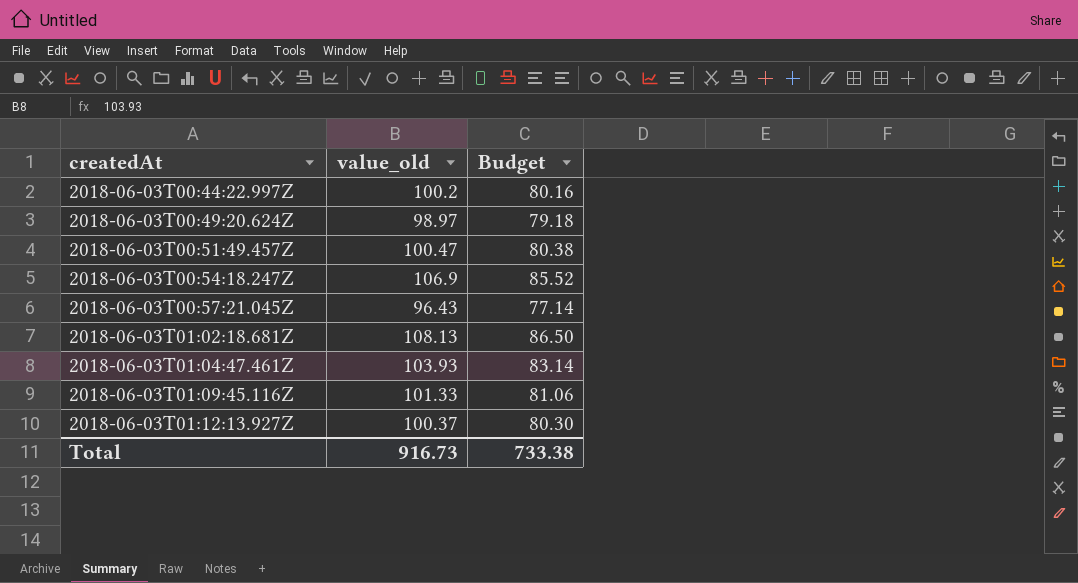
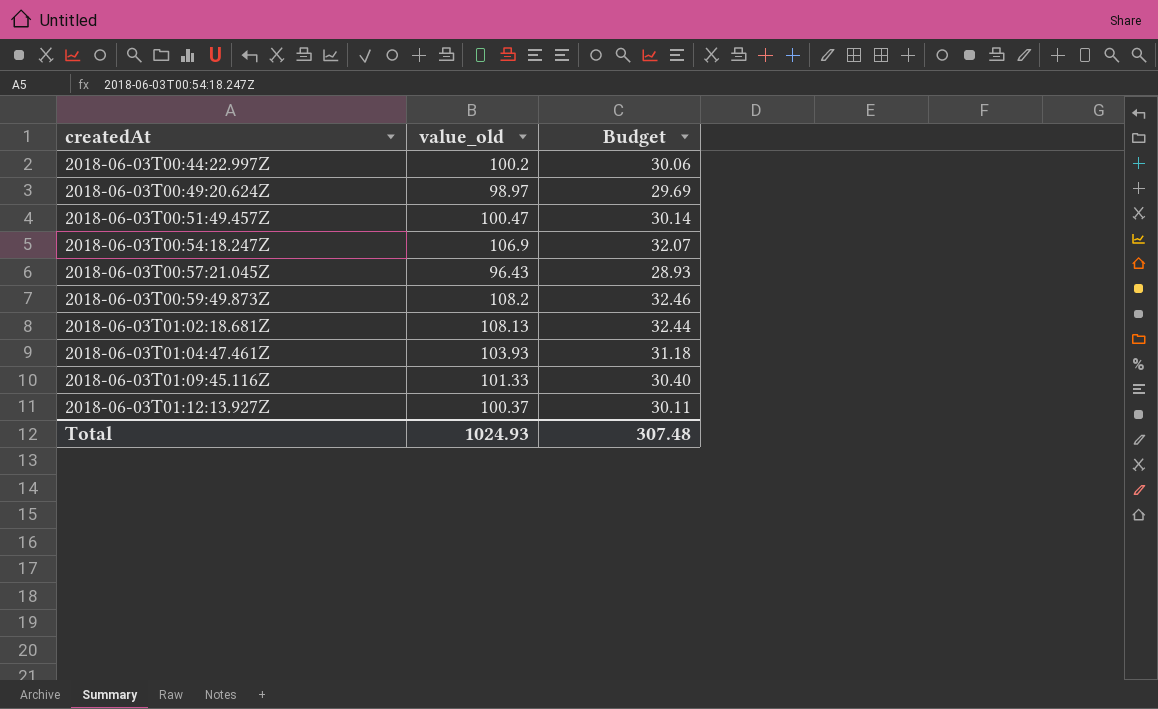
column Budget | formula: [value_old] * 0.8 -> [value_old] * 0.3
row 2018-06-03T00:59:49.873Z: none -> 108.2 | 32.46
Total | value_old: 916.73 -> 1024.93
Total | Budget: 733.38 -> 307.48

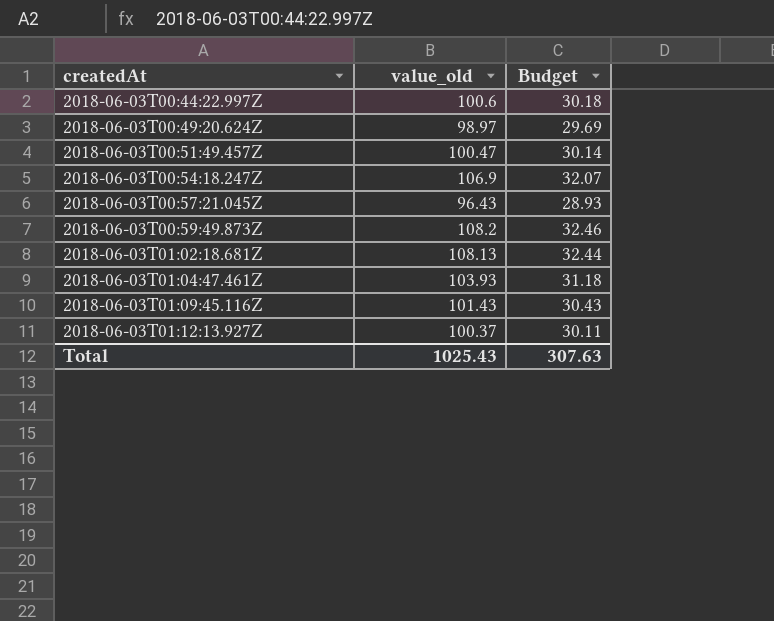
2018-06-03T00:44:22.997Z | value_old: 100.2 -> 100.6
2018-06-03T00:44:22.997Z | Budget: 30.06 -> 30.18
2018-06-03T01:09:45.116Z | value_old: 101.33 -> 101.43
2018-06-03T01:09:45.116Z | Budget: 30.40 -> 30.43
Total | value_old: 1024.93 -> 1025.43
Total | Budget: 307.48 -> 307.63

